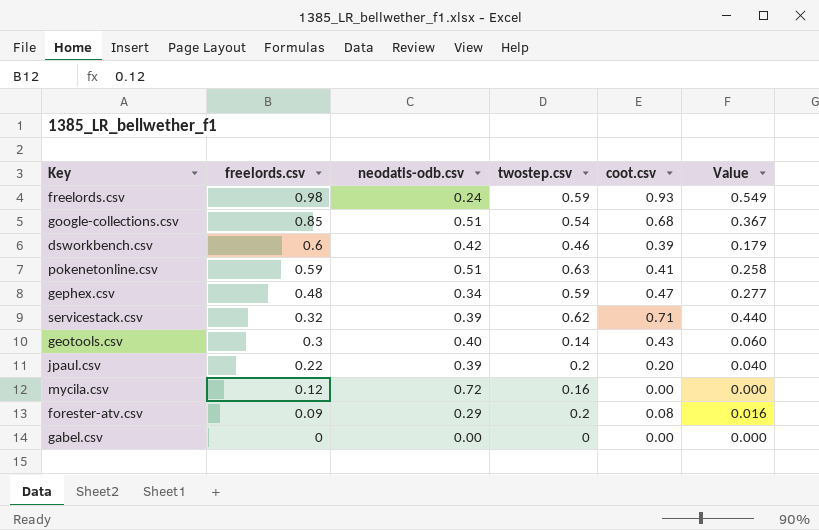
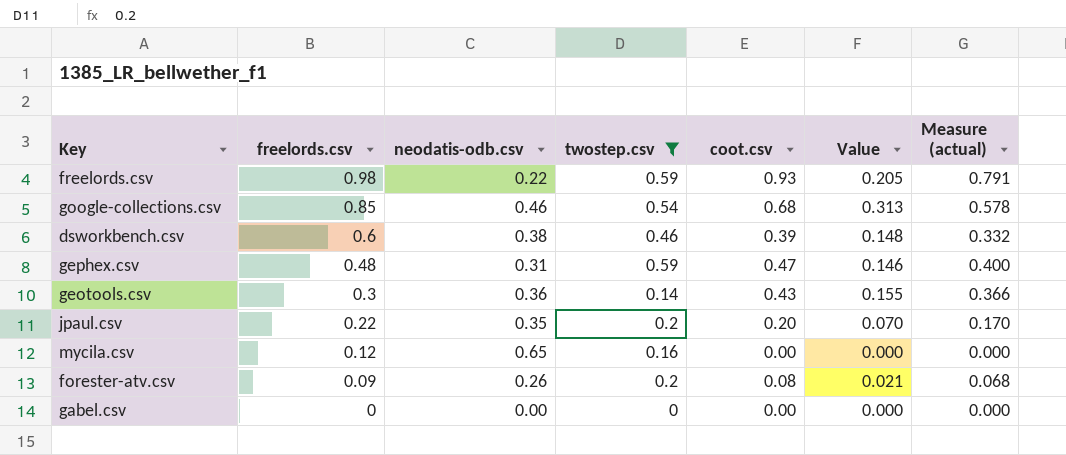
filter: none -> twostep.csv <= 0.59
column Value | formula: [twostep.csv] * [coot.csv] -> [neodatis-odb.csv] * [coot.csv]
column Measure (actual) | formula: none -> [coot.csv] * 0.85
freelords.csv | neodatis-odb.csv: 0.24 -> 0.22
google-collections.csv | neodatis-odb.csv: 0.51 -> 0.46
dsworkbench.csv | neodatis-odb.csv: 0.42 -> 0.38
gephex.csv | neodatis-odb.csv: 0.34 -> 0.31
geotools.csv | neodatis-odb.csv: 0.40 -> 0.36
jpaul.csv | neodatis-odb.csv: 0.39 -> 0.35
mycila.csv | neodatis-odb.csv: 0.72 -> 0.65
forester-atv.csv | neodatis-odb.csv: 0.29 -> 0.26

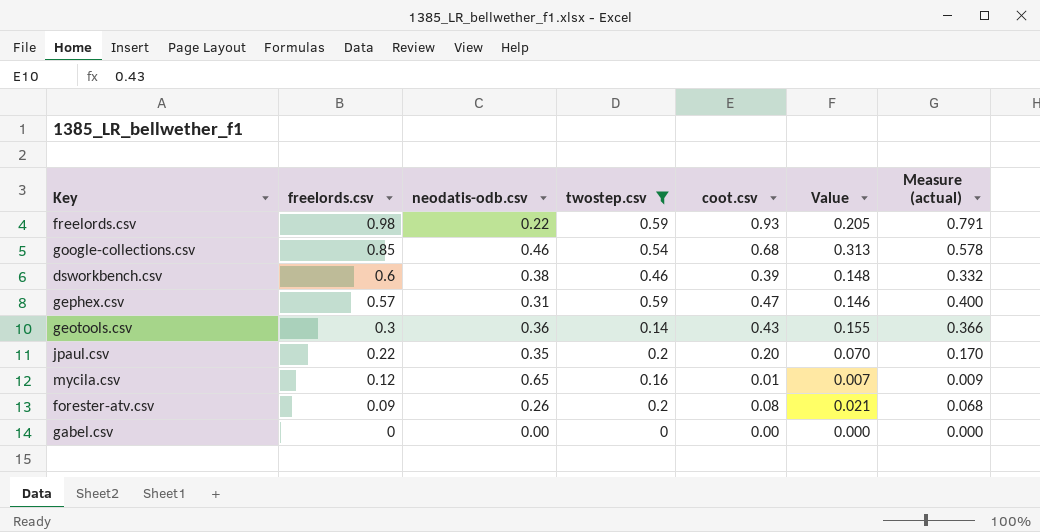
gephex.csv | freelords.csv: 0.48 -> 0.57
mycila.csv | coot.csv: 0.00 -> 0.01
mycila.csv | Value: 0.000 -> 0.007
mycila.csv | Measure (actual): 0.000 -> 0.009

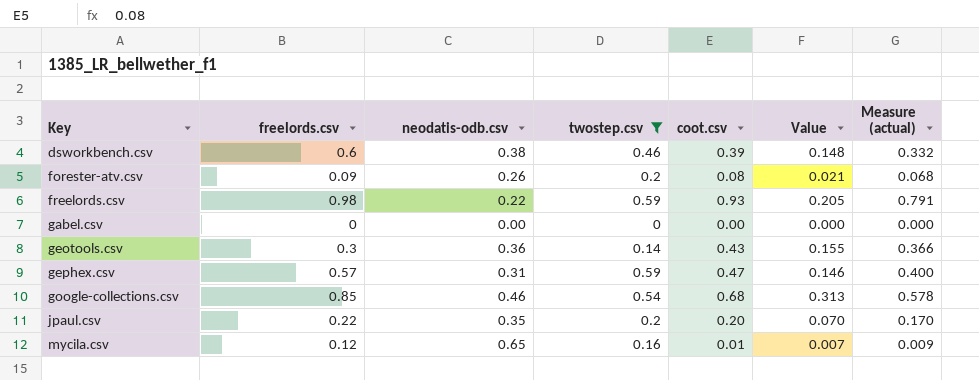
row order: freelords.csv descending -> Key ascending

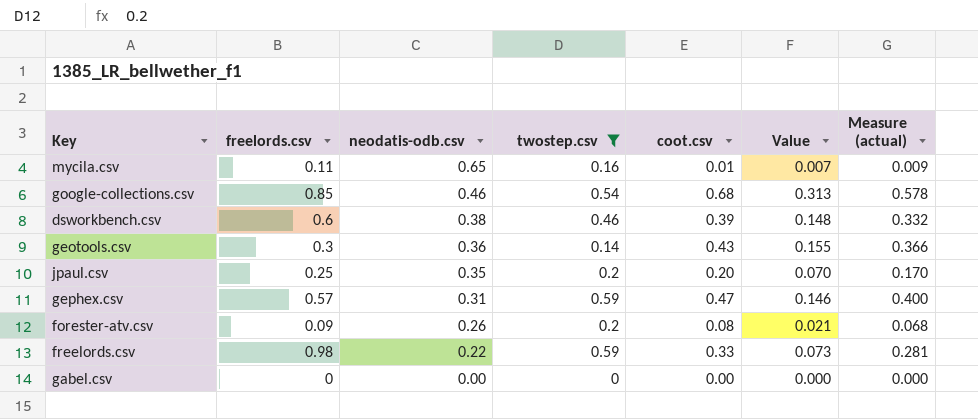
row order: Key ascending -> neodatis-odb.csv descending
mycila.csv | freelords.csv: 0.12 -> 0.11
jpaul.csv | freelords.csv: 0.22 -> 0.25
freelords.csv | coot.csv: 0.93 -> 0.33
freelords.csv | Value: 0.205 -> 0.073
freelords.csv | Measure (actual): 0.791 -> 0.281

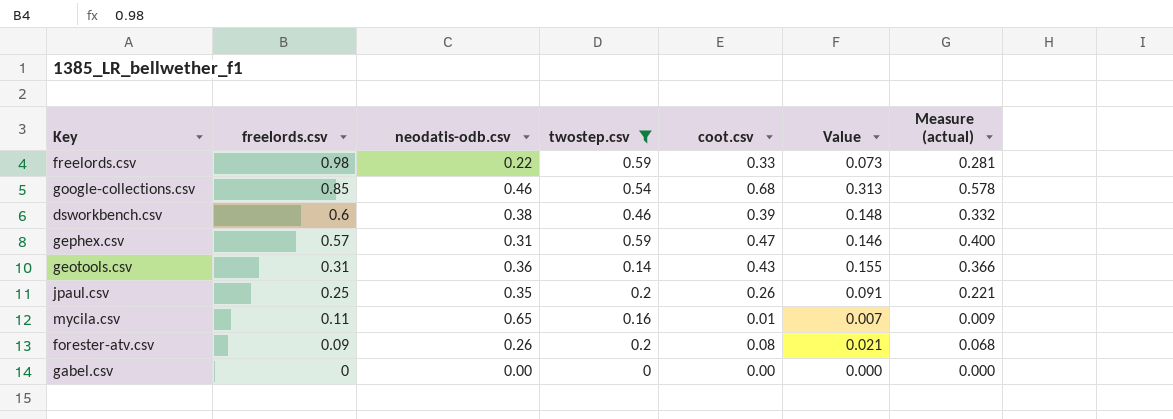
row order: neodatis-odb.csv descending -> freelords.csv descending
geotools.csv | freelords.csv: 0.3 -> 0.31
jpaul.csv | coot.csv: 0.20 -> 0.26
jpaul.csv | Value: 0.070 -> 0.091
jpaul.csv | Measure (actual): 0.170 -> 0.221

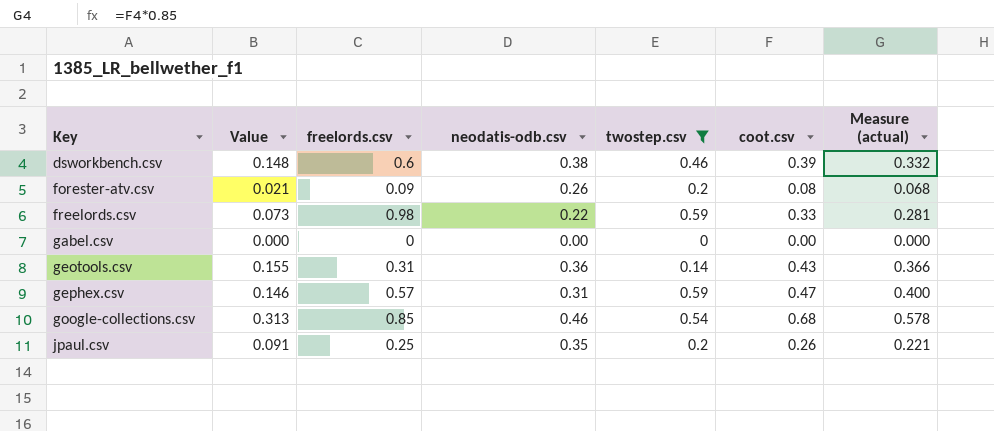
row order: freelords.csv descending -> Key ascending
column Value | position: 6 -> 2
row mycila.csv: 0.11 | 0.65 | 0.16 | 0.01 | 0.007 | 0.009 -> none

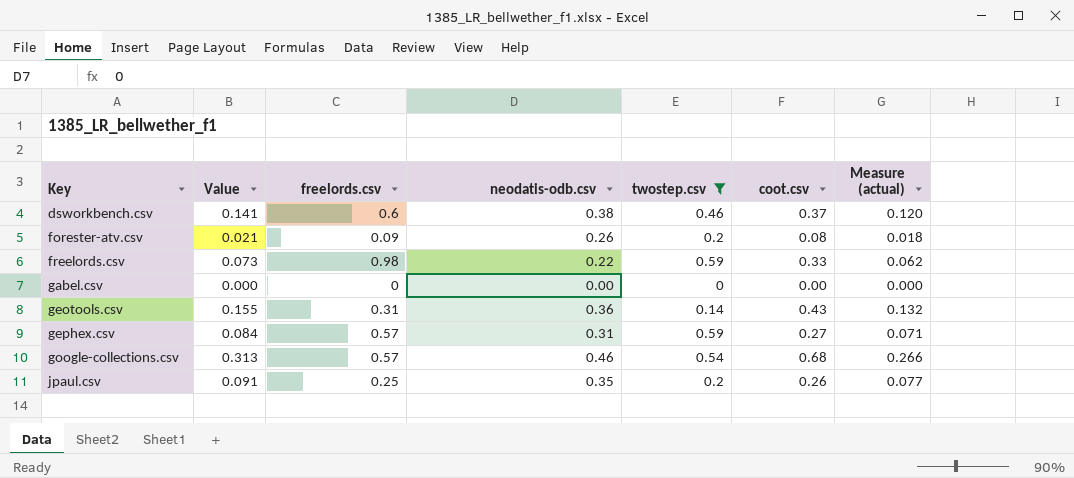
column Measure (actual) | formula: [coot.csv] * 0.85 -> [Value] * 0.85
dsworkbench.csv | Value: 0.148 -> 0.141
dsworkbench.csv | coot.csv: 0.39 -> 0.37
gephex.csv | Value: 0.146 -> 0.084
gephex.csv | coot.csv: 0.47 -> 0.27
google-collections.csv | freelords.csv: 0.85 -> 0.57

